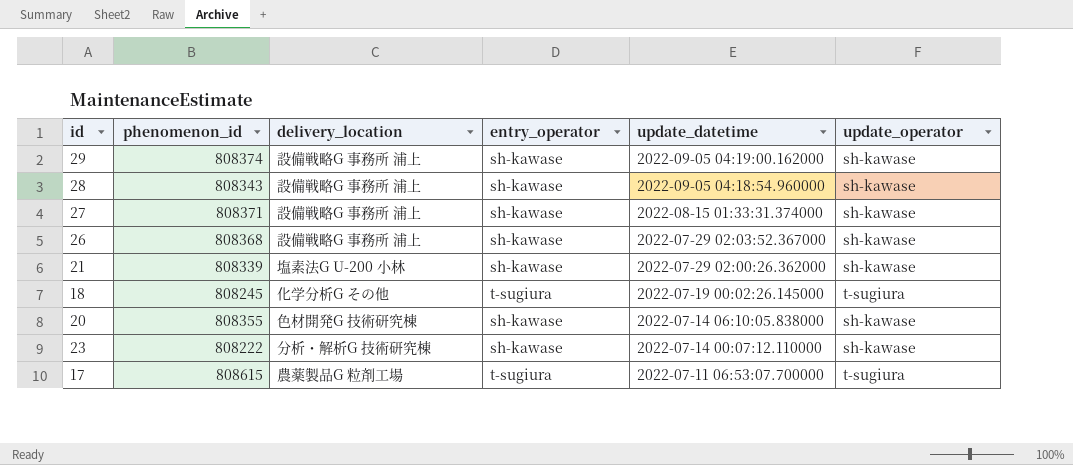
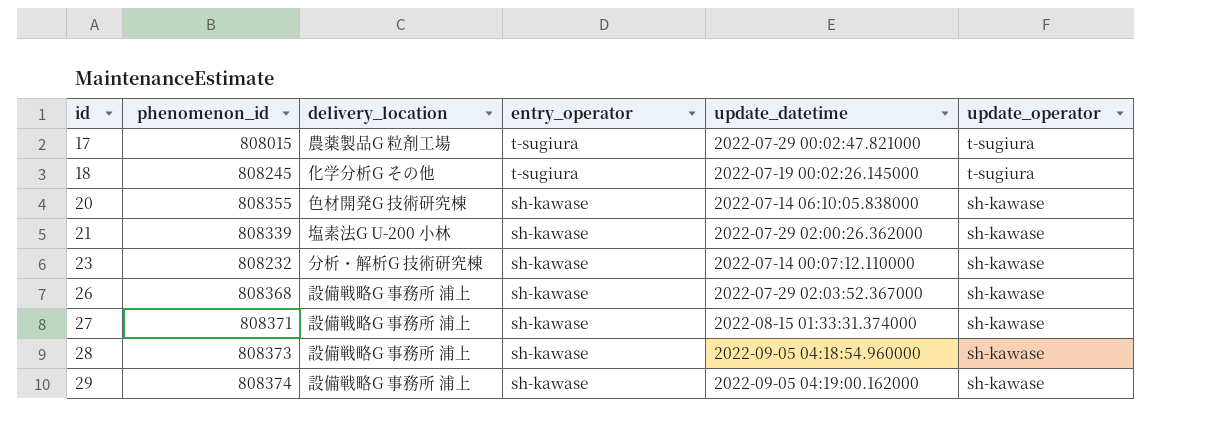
row order: update_datetime descending -> id ascending
17 | phenomenon_id: 808615 -> 808015
17 | update_datetime: 2022-07-11 06:53:07.700000 -> 2022-07-29 00:02:47.821000
23 | phenomenon_id: 808222 -> 808232
28 | phenomenon_id: 808343 -> 808373

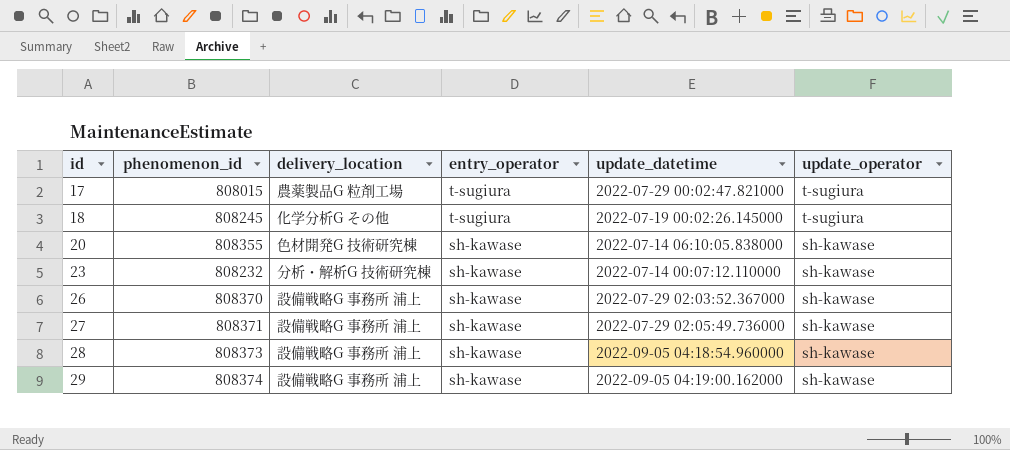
row 21: 808339 | 塩素法G U-200 小林 | sh-kawase | 2022-07-29 02:00:26.362000 | sh-kawase -> none
26 | phenomenon_id: 808368 -> 808370
27 | update_datetime: 2022-08-15 01:33:31.374000 -> 2022-07-29 02:05:49.736000

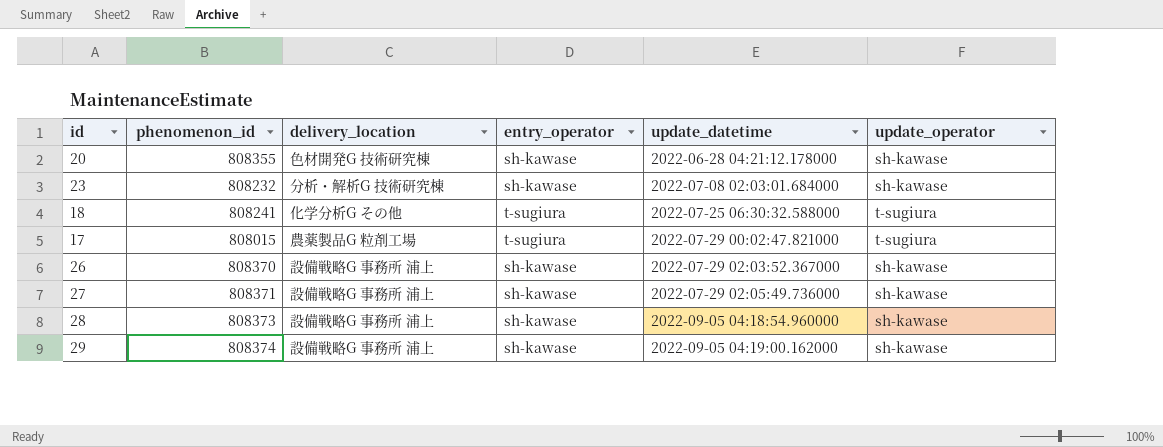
row order: id ascending -> update_datetime ascending
20 | update_datetime: 2022-07-14 06:10:05.838000 -> 2022-06-28 04:21:12.178000
23 | update_datetime: 2022-07-14 00:07:12.110000 -> 2022-07-08 02:03:01.684000
18 | phenomenon_id: 808245 -> 808241
18 | update_datetime: 2022-07-19 00:02:26.145000 -> 2022-07-25 06:30:32.588000

